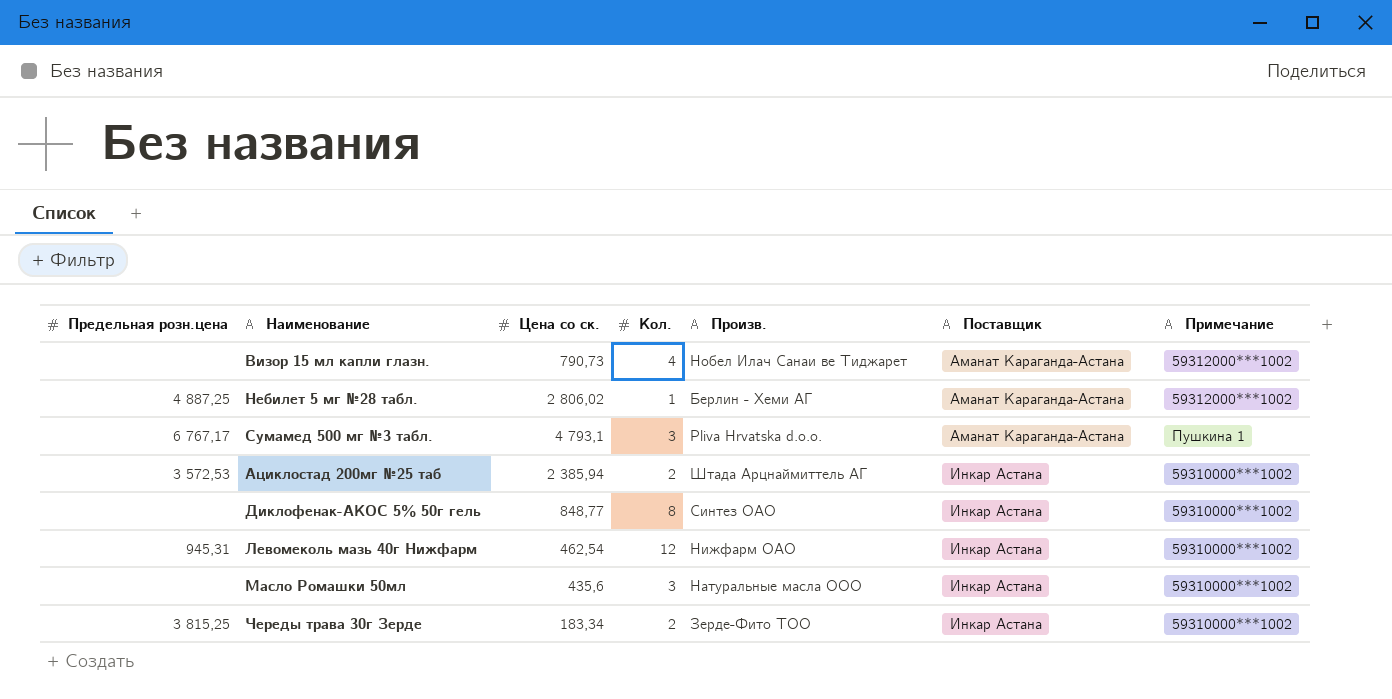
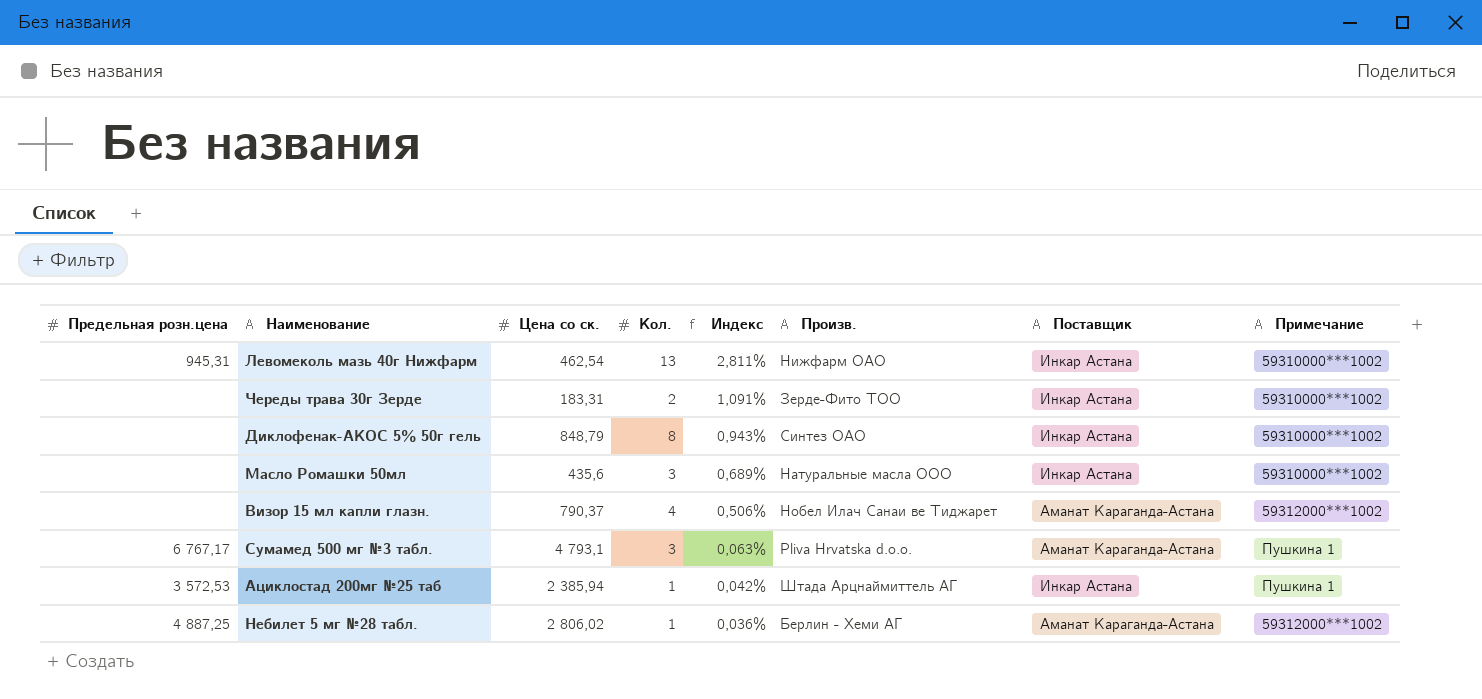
row order: Поставщик ascending -> Индекс descending
column Индекс | formula: none -> [Кол.] / [Цена со ск.]
Левомеколь мазь 40г Нижфарм | Кол.: 12 -> 13
Череды трава 30г Зерде | Предельная розн.цена: 3 815,25 -> none
Череды трава 30г Зерде | Цена со ск.: 183,34 -> 183,31
Диклофенак-АКОС 5% 50г гель | Цена со ск.: 848,77 -> 848,79
Визор 15 мл капли глазн. | Цена со ск.: 790,73 -> 790,37
Ациклостад 200мг №25 таб | Кол.: 2 -> 1
Ациклостад 200мг №25 таб | Примечание: 59310000***1002 -> Пушкина 1

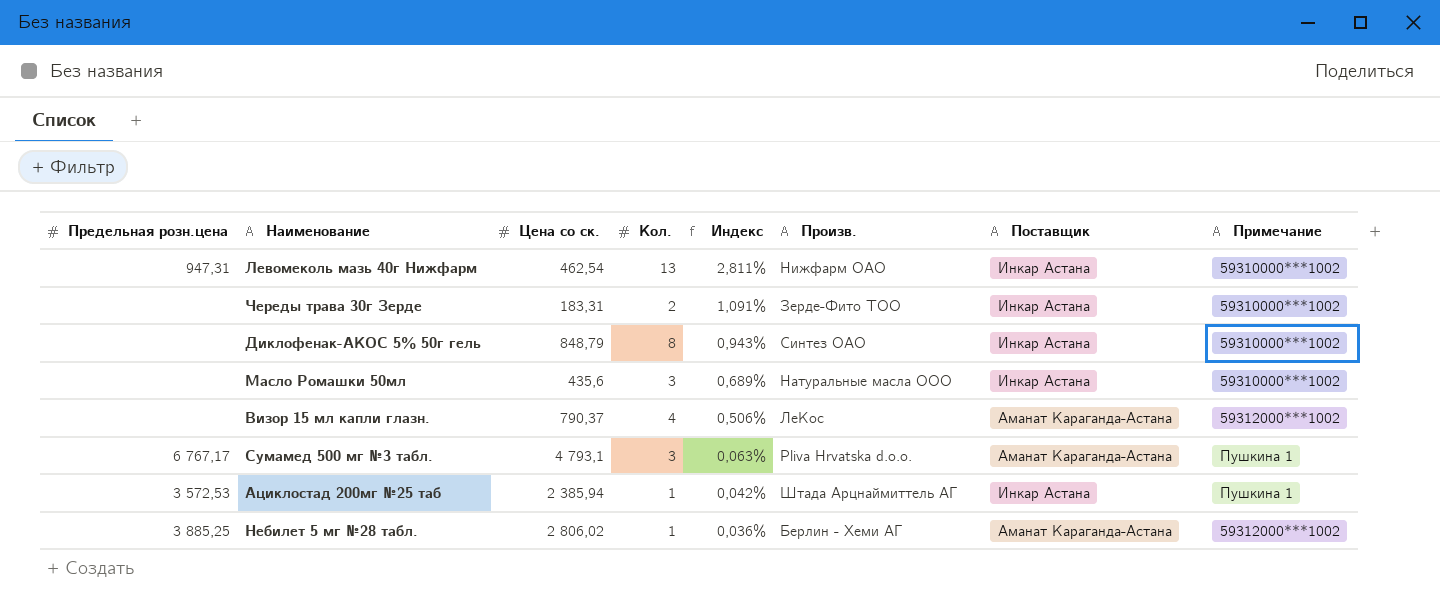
Левомеколь мазь 40г Нижфарм | Предельная розн.цена: 945,31 -> 947,31
Визор 15 мл капли глазн. | Произв.: Нобел Илач Санаи ве Тиджарет -> ЛеКос
Небилет 5 мг №28 табл. | Предельная розн.цена: 4 887,25 -> 3 885,25

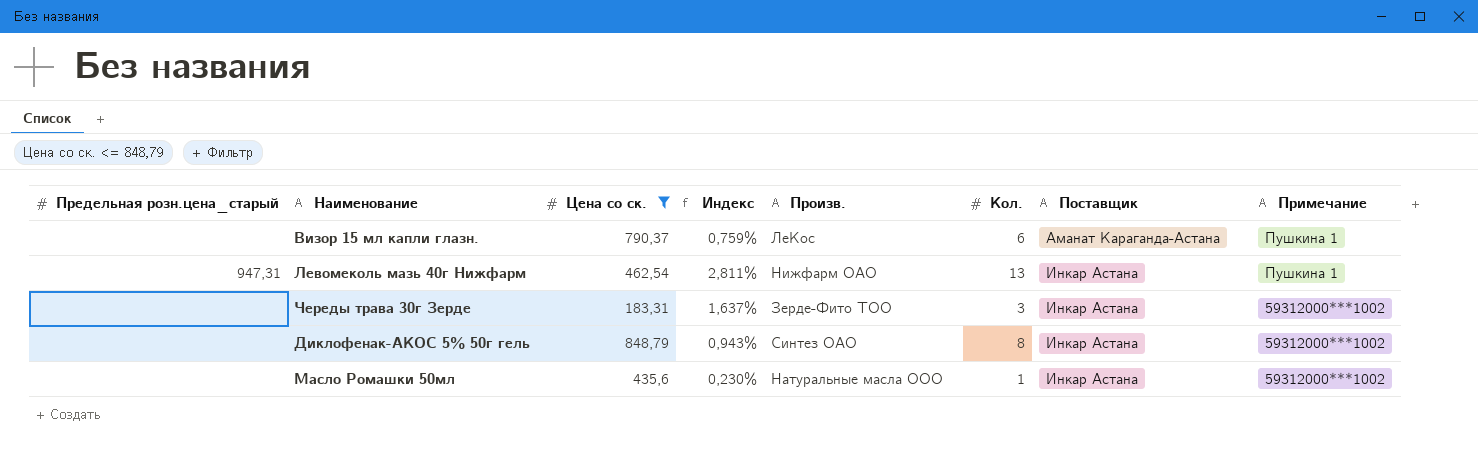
filter: none -> Цена со ск. <= 848,79
row order: Индекс descending -> Поставщик ascending
column name: Предельная розн.цена -> Предельная розн.цена_старый
column Кол. | position: 4 -> 6
Визор 15 мл капли глазн. | Индекс: 0,506% -> 0,759%
Визор 15 мл капли глазн. | Кол.: 4 -> 6
Визор 15 мл капли глазн. | Примечание: 59312000***1002 -> Пушкина 1
Левомеколь мазь 40г Нижфарм | Примечание: 59310000***1002 -> Пушкина 1
Череды трава 30г Зерде | Индекс: 1,091% -> 1,637%
Череды трава 30г Зерде | Кол.: 2 -> 3
Череды трава 30г Зерде | Примечание: 59310000***1002 -> 59312000***1002
Диклофенак-АКОС 5% 50г гель | Примечание: 59310000***1002 -> 59312000***1002
Масло Ромашки 50мл | Индекс: 0,689% -> 0,230%
Масло Ромашки 50мл | Кол.: 3 -> 1
Масло Ромашки 50мл | Примечание: 59310000***1002 -> 59312000***1002

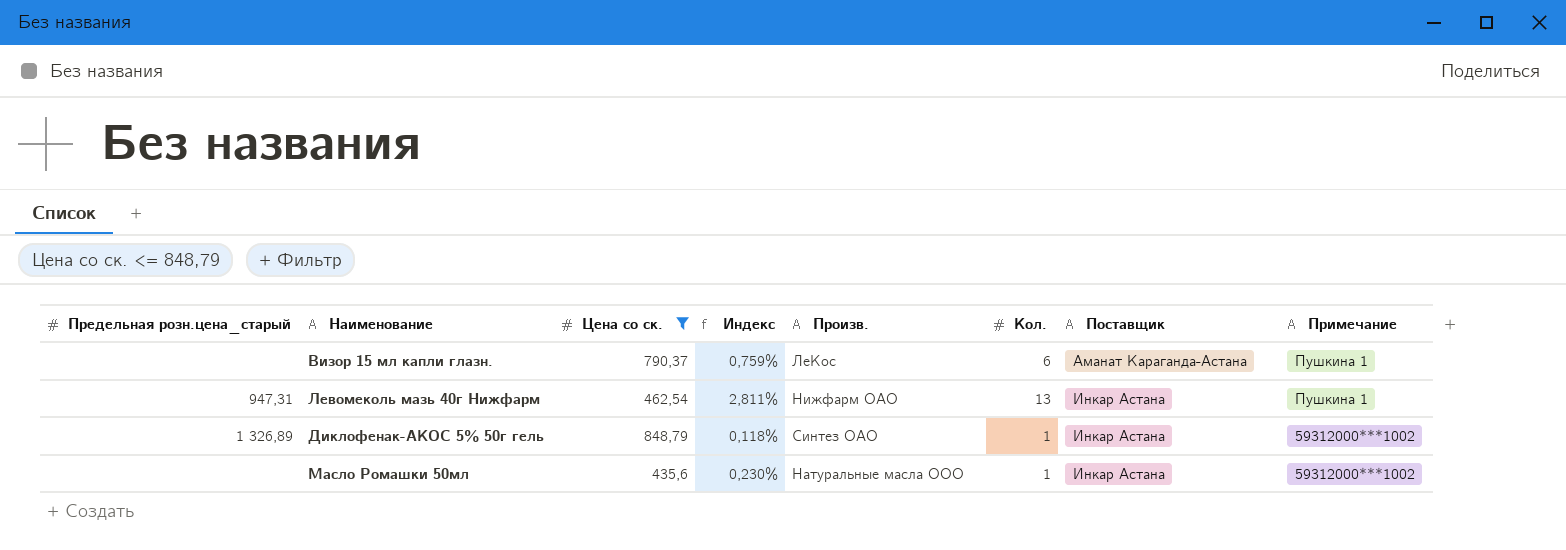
row Череды трава 30г Зерде: none | 183,31 | 1,637% | Зерде-Фито ТОО | 3 | Инкар Астана | 59312000***1002 -> none
Диклофенак-АКОС 5% 50г гель | Предельная розн.цена_старый: none -> 1 326,89
Диклофенак-АКОС 5% 50г гель | Индекс: 0,943% -> 0,118%
Диклофенак-АКОС 5% 50г гель | Кол.: 8 -> 1

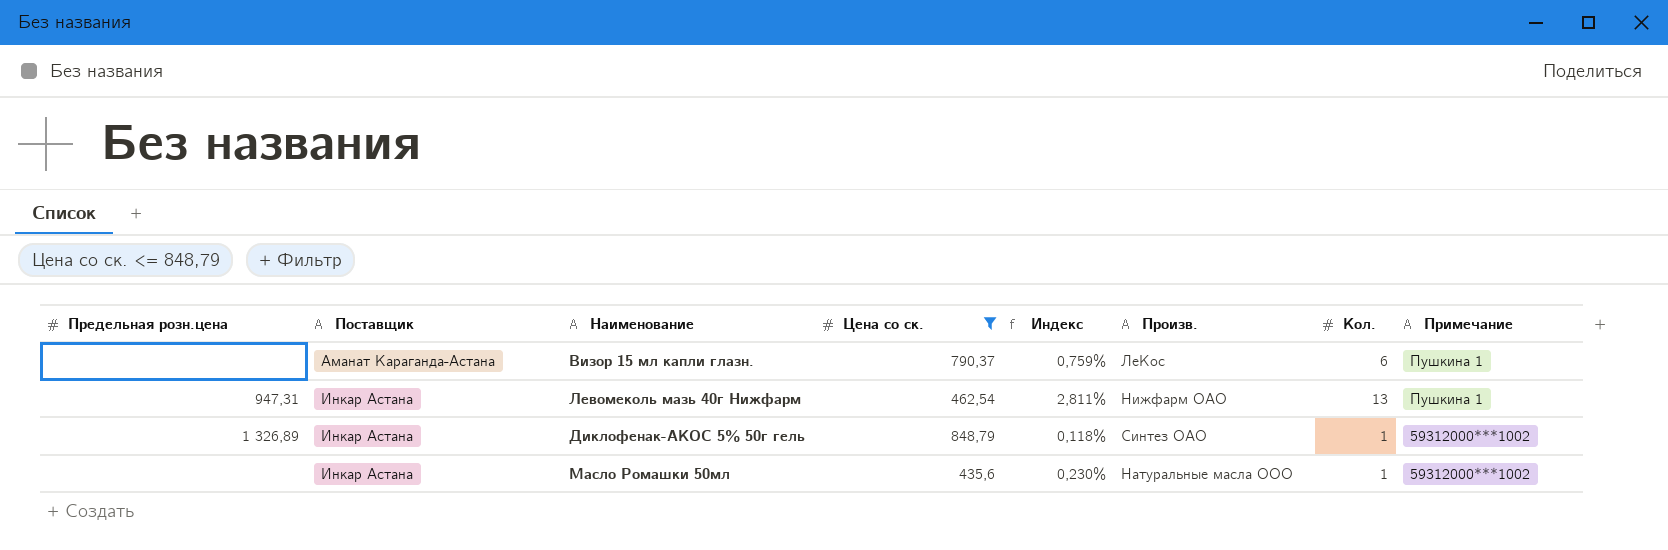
column name: Предельная розн.цена_старый -> Предельная розн.цена
column Поставщик | position: 7 -> 2

